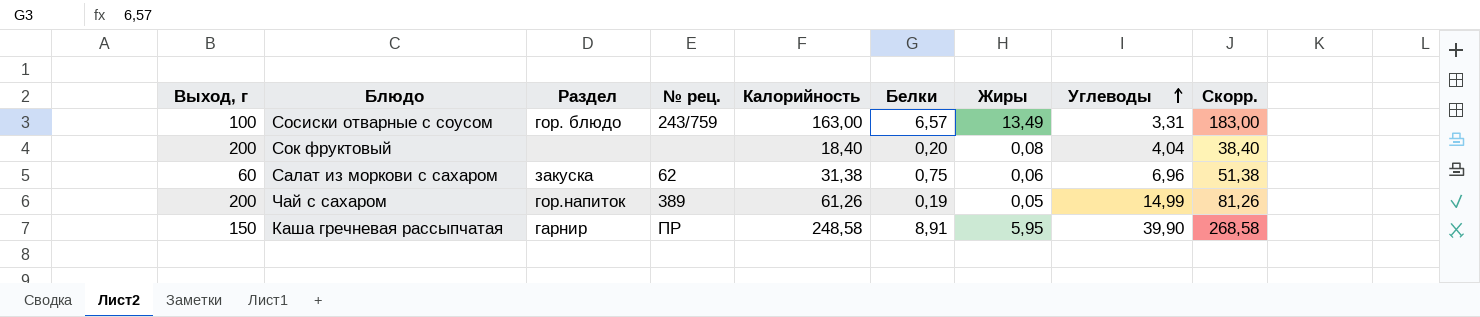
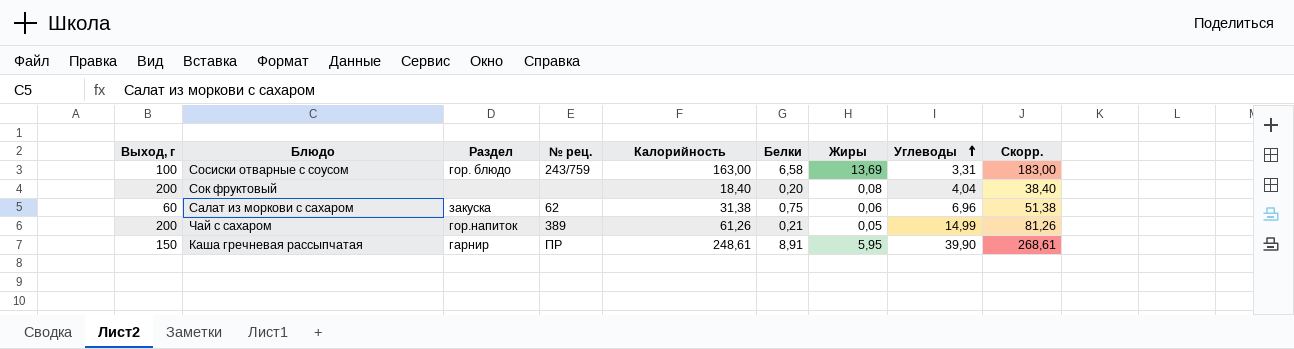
Сосиски отварные с соусом | Белки: 6,57 -> 6,58
Сосиски отварные с соусом | Жиры: 13,49 -> 13,69
Чай с сахаром | Белки: 0,19 -> 0,21
Каша гречневая рассыпчатая | Калорийность: 248,58 -> 248,61
Каша гречневая рассыпчатая | Скорр.: 268,58 -> 268,61

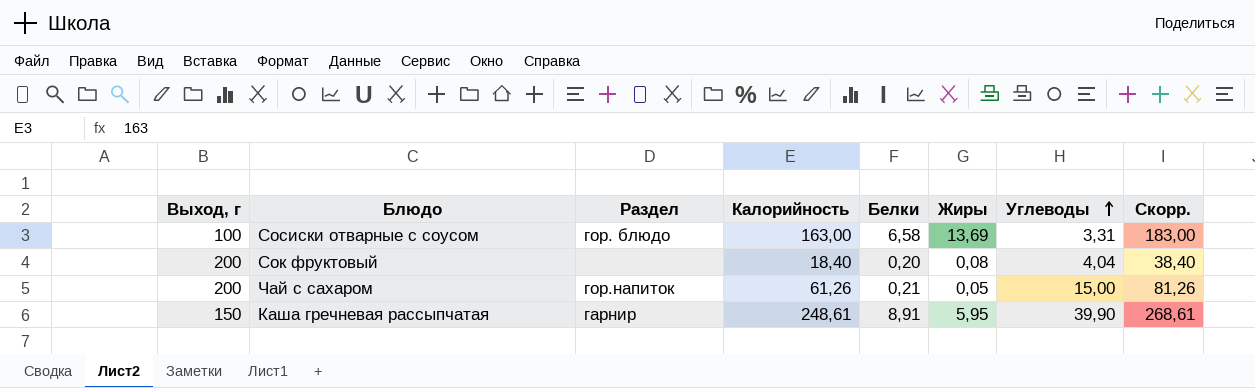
column № рец. | position: 4 -> none
row Салат из моркови с сахаром: 60 | закуска | 62 | 31,38 | 0,75 | 0,06 | 6,96 | 51,38 -> none
Чай с сахаром | Углеводы: 14,99 -> 15,00

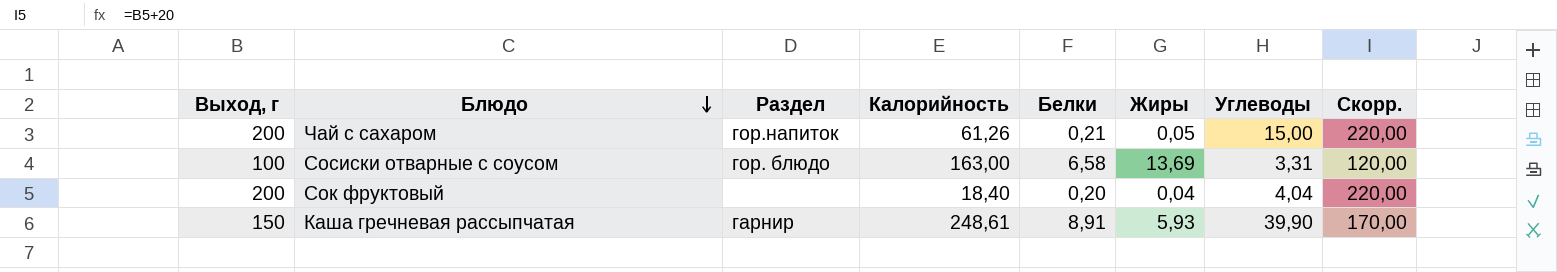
row order: Углеводы ascending -> Блюдо descending
column Скорр. | formula: [Калорийность] + 20 -> [Выход, г] + 20
Сок фруктовый | Жиры: 0,08 -> 0,04
Каша гречневая рассыпчатая | Жиры: 5,95 -> 5,93

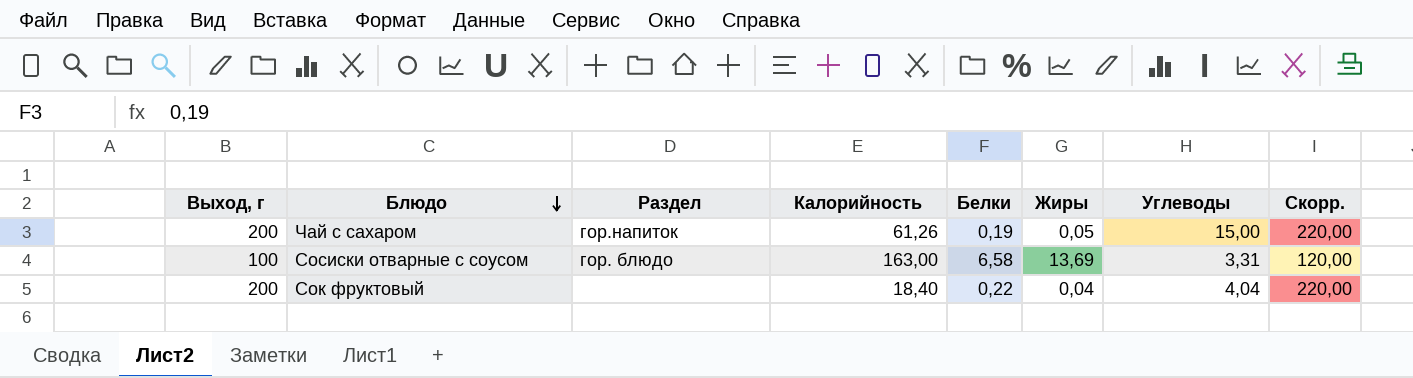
row Каша гречневая рассыпчатая: 150 | гарнир | 248,61 | 8,91 | 5,93 | 39,90 | 170,00 -> none
Чай с сахаром | Белки: 0,21 -> 0,19
Сок фруктовый | Белки: 0,20 -> 0,22

